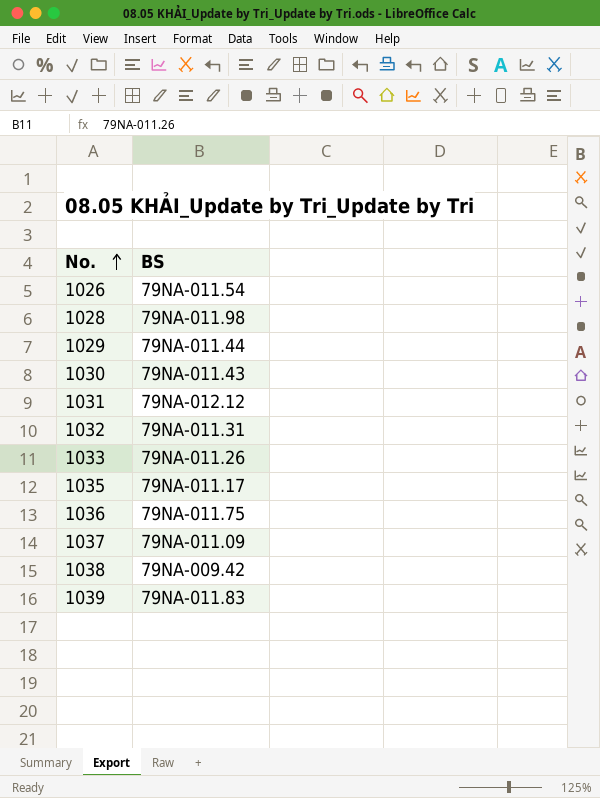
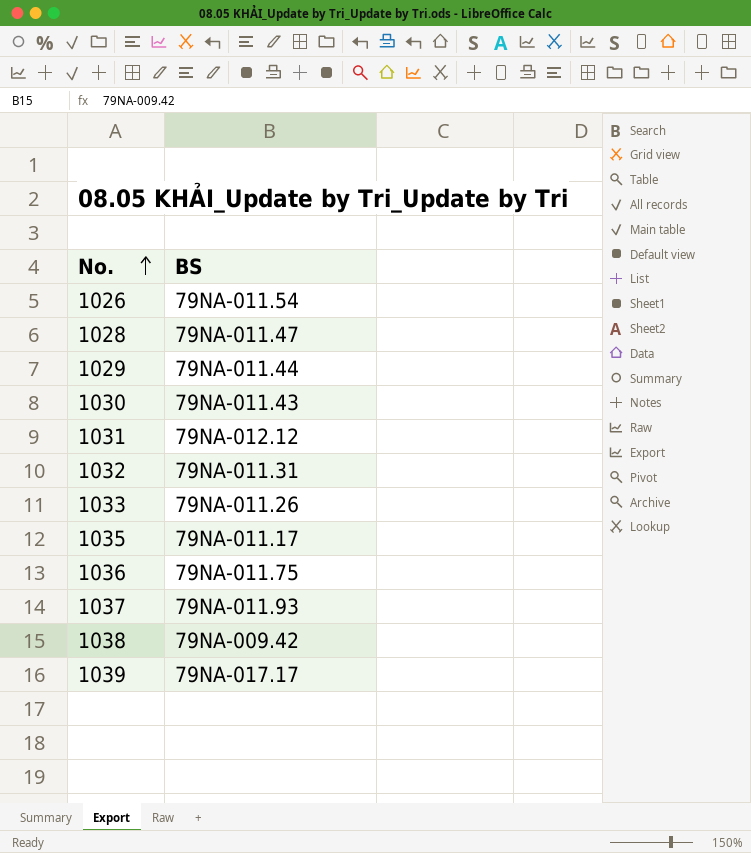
1028 | BS: 79NA-011.98 -> 79NA-011.47
1037 | BS: 79NA-011.09 -> 79NA-011.93
1039 | BS: 79NA-011.83 -> 79NA-017.17

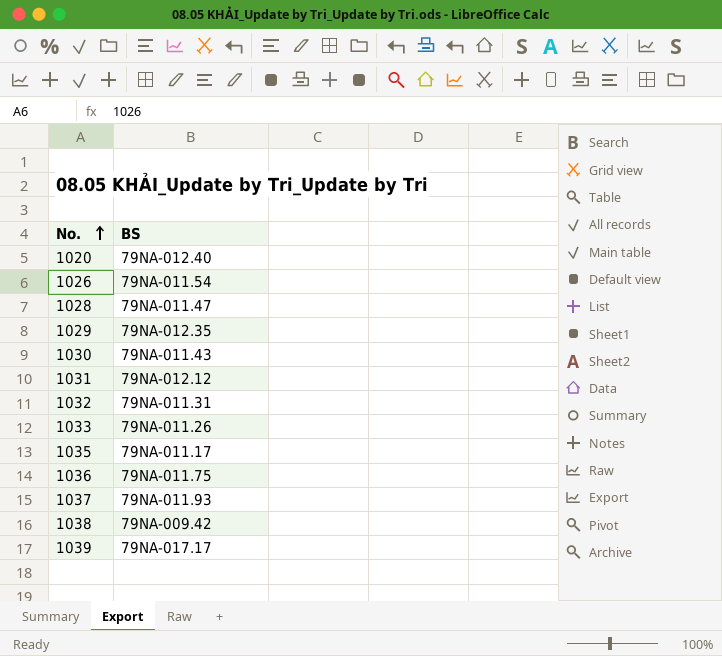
row 1020: none -> 79NA-012.40
1029 | BS: 79NA-011.44 -> 79NA-012.35

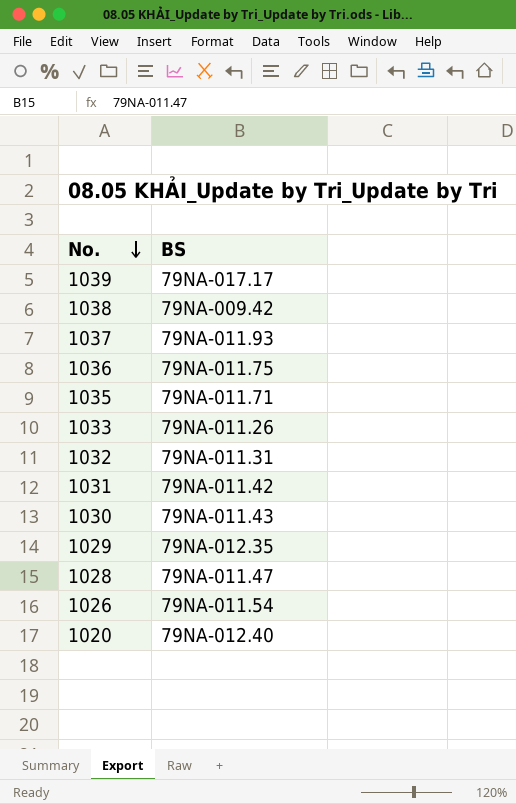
row order: No. ascending -> No. descending
1035 | BS: 79NA-011.17 -> 79NA-011.71
1031 | BS: 79NA-012.12 -> 79NA-011.42

